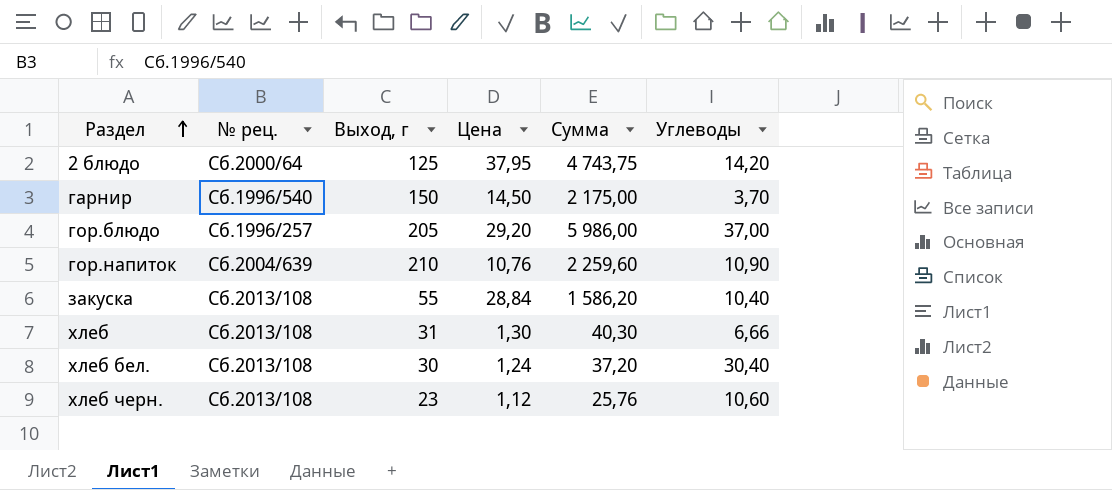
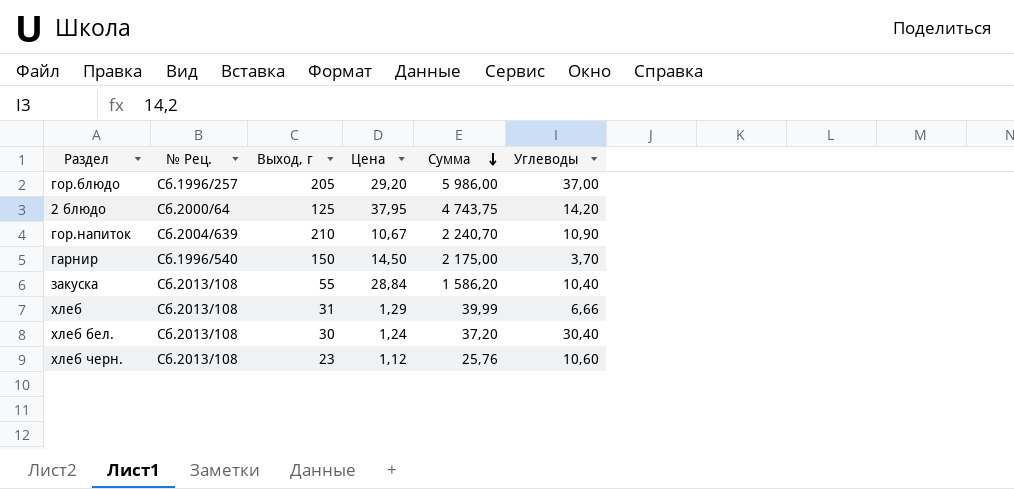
row order: Раздел ascending -> Сумма descending
column name: № рец. -> № Рец.
гор.напиток | Цена: 10,76 -> 10,67
гор.напиток | Сумма: 2 259,60 -> 2 240,70
хлеб | Цена: 1,30 -> 1,29
хлеб | Сумма: 40,30 -> 39,99

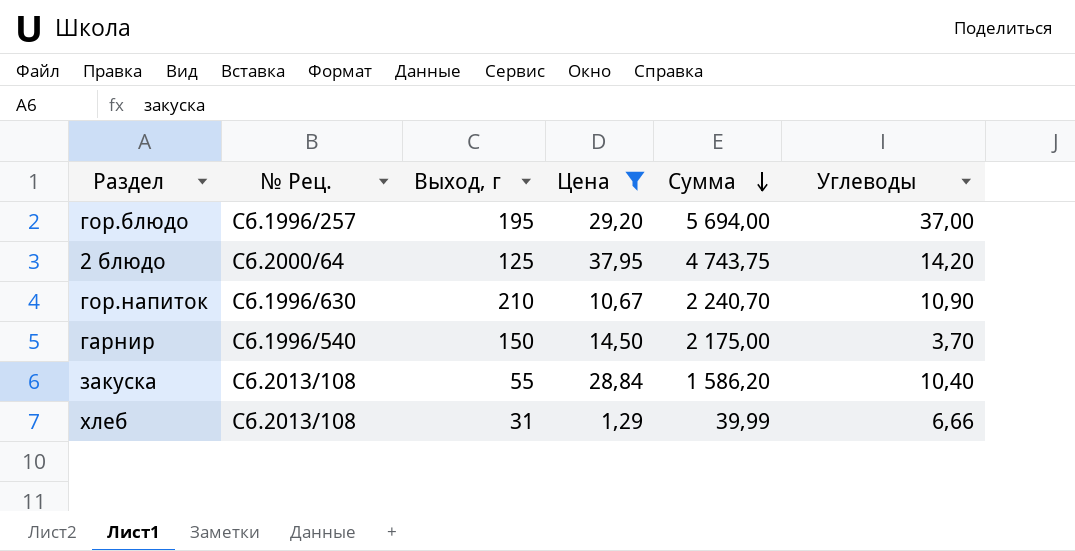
filter: none -> Цена >= 1,29
гор.блюдо | Выход, г: 205 -> 195
гор.блюдо | Сумма: 5 986,00 -> 5 694,00
гор.напиток | № Рец.: Сб.2004/639 -> Сб.1996/630

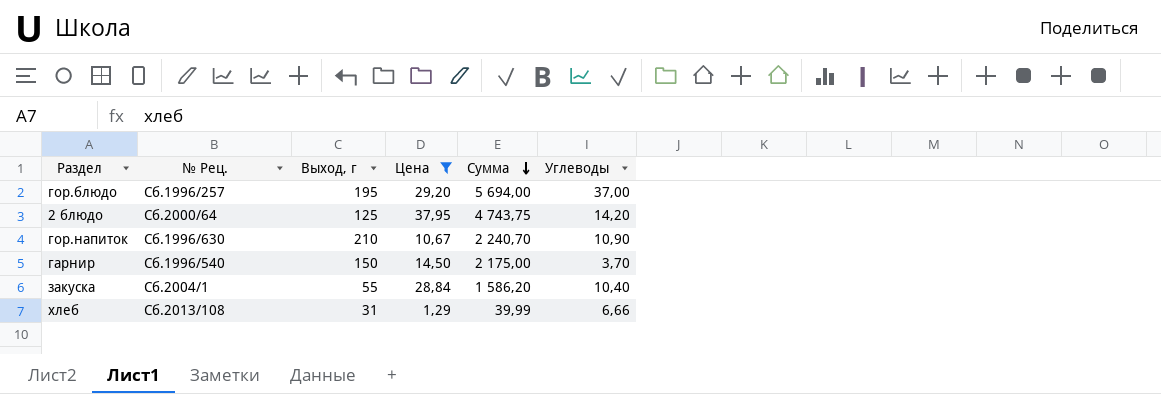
закуска | № Рец.: Сб.2013/108 -> Сб.2004/1

